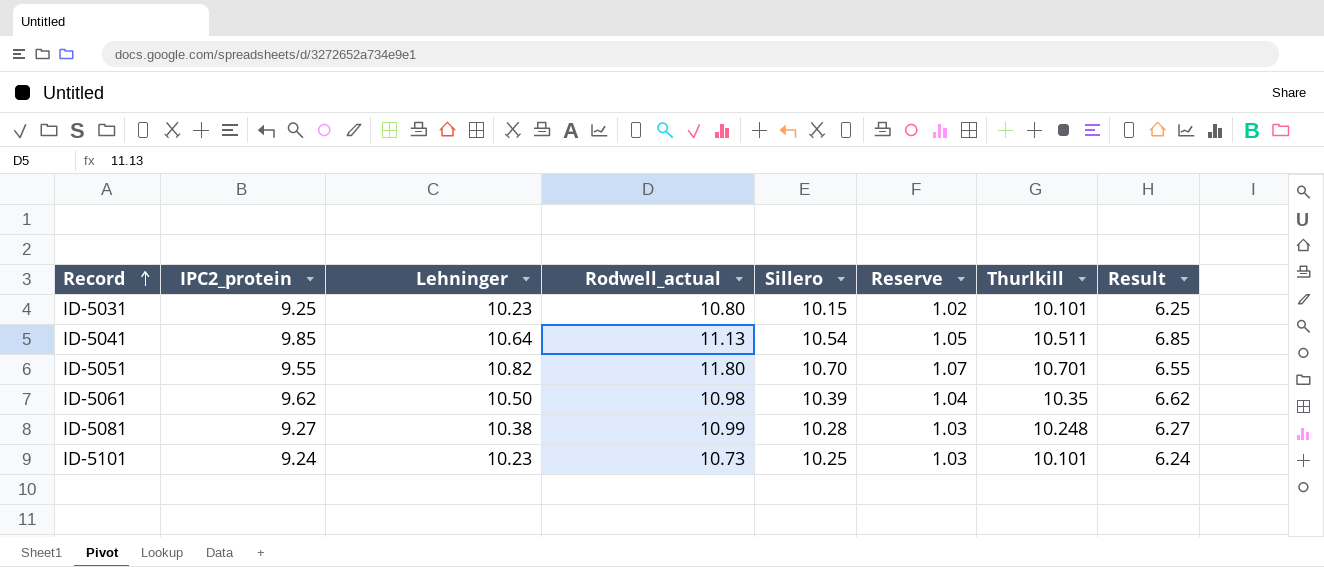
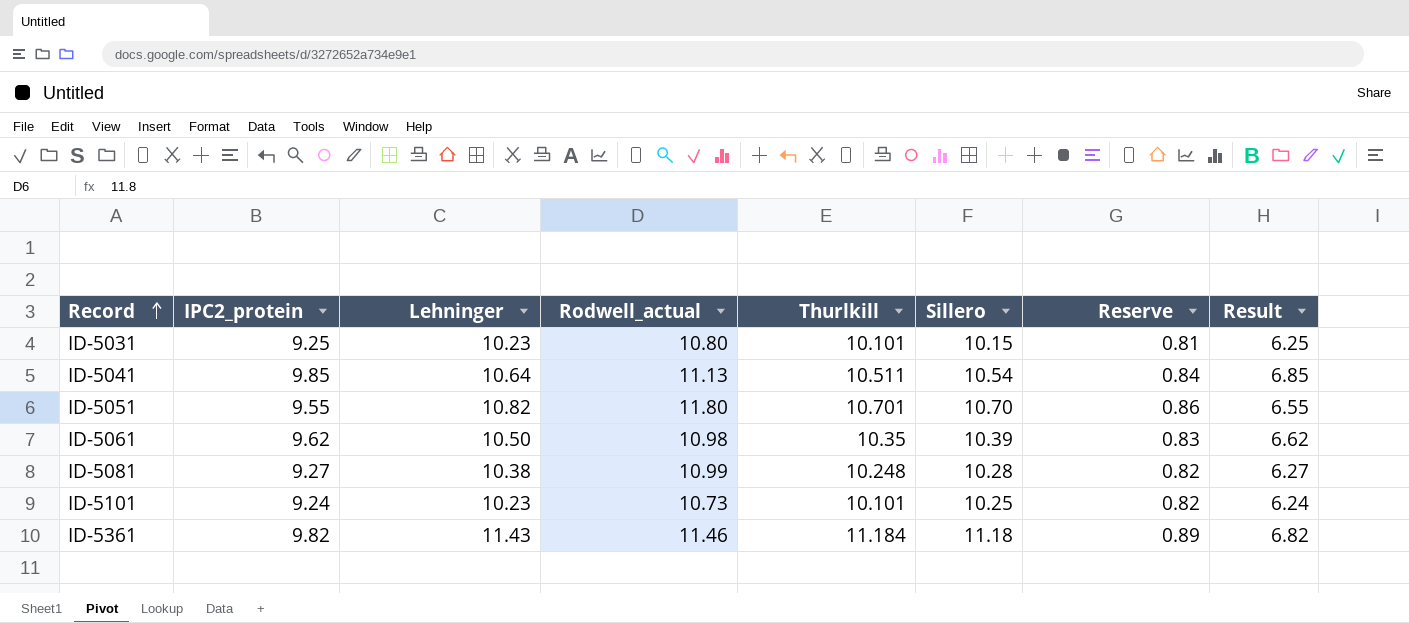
column Thurlkill | position: 7 -> 5
column Reserve | formula: [Sillero] * 0.1 -> [Sillero] * 0.08
row ID-5361: none -> 9.82 | 11.43 | 11.46 | 11.184 | 11.18 | 0.89 | 6.82

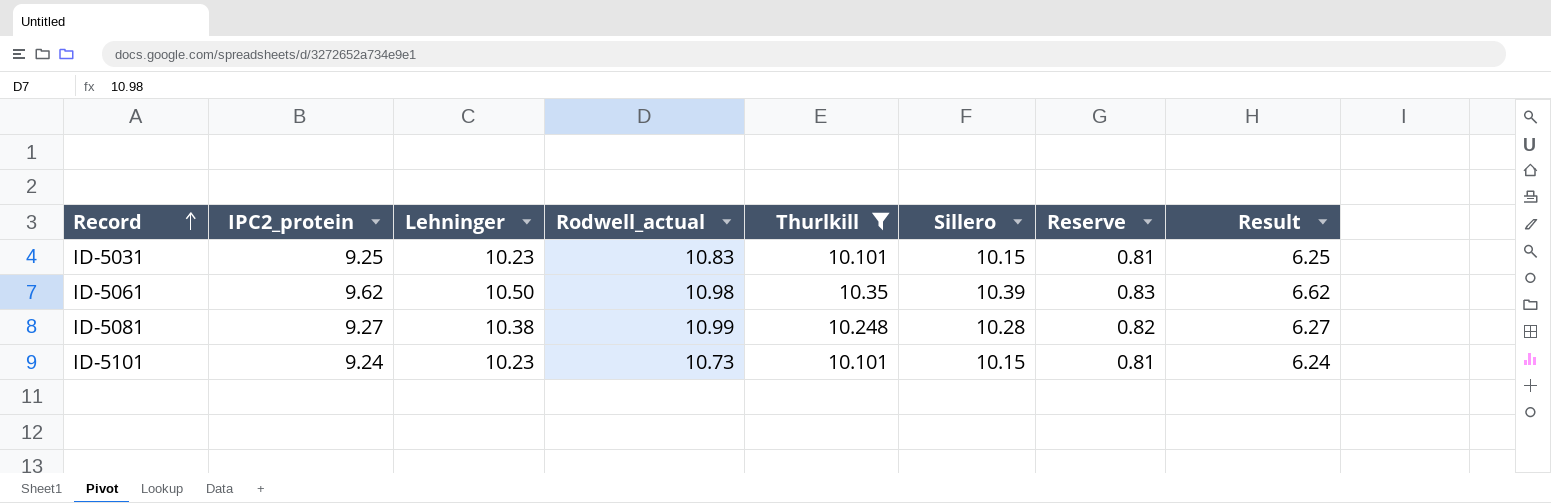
filter: none -> Thurlkill <= 10.35
ID-5031 | Rodwell_actual: 10.80 -> 10.83
ID-5101 | Sillero: 10.25 -> 10.15
ID-5101 | Reserve: 0.82 -> 0.81

